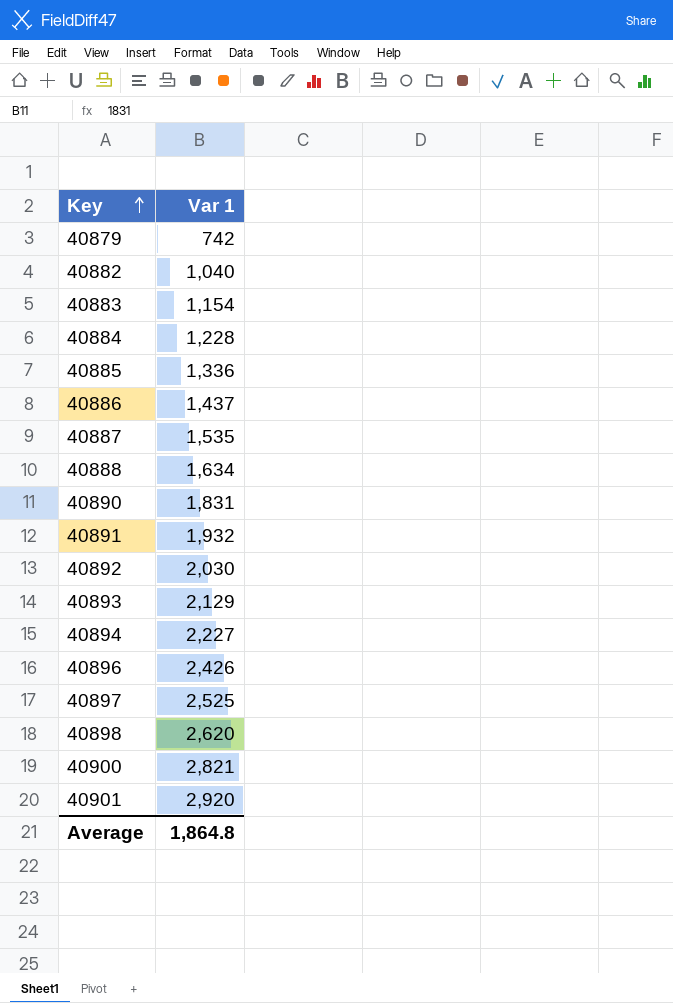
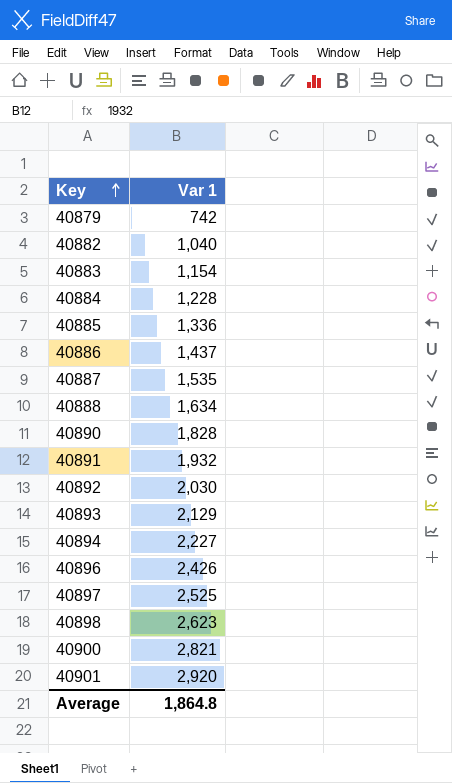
40890 | Var 1: 1,831 -> 1,828
40898 | Var 1: 2,620 -> 2,623

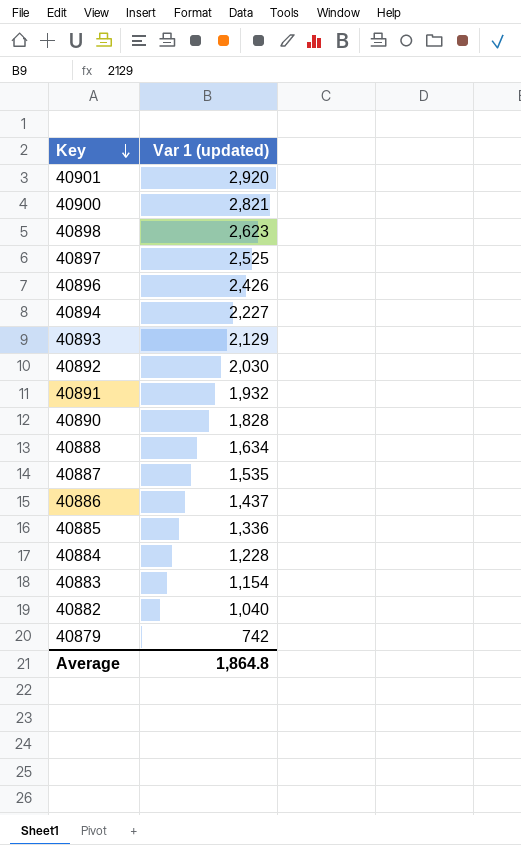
row order: Key ascending -> Key descending
column name: Var 1 -> Var 1 (updated)

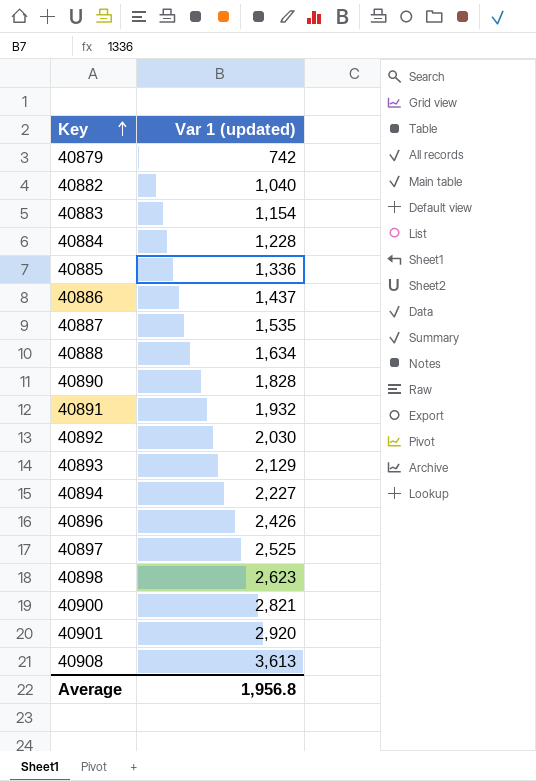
row order: Key descending -> Key ascending
row 40908: none -> 3,613
Average | Var 1 (updated): 1,864.8 -> 1,956.8

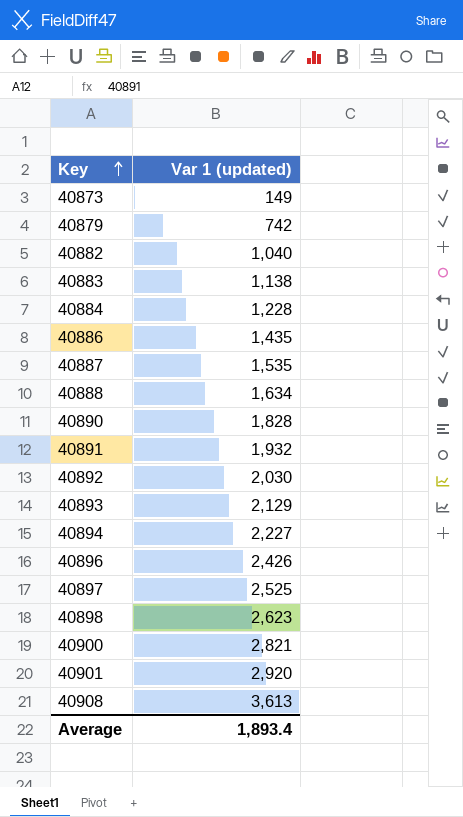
row 40885: 1,336 -> none
row 40873: none -> 149
40883 | Var 1 (updated): 1,154 -> 1,138
40886 | Var 1 (updated): 1,437 -> 1,435
Average | Var 1 (updated): 1,956.8 -> 1,893.4

